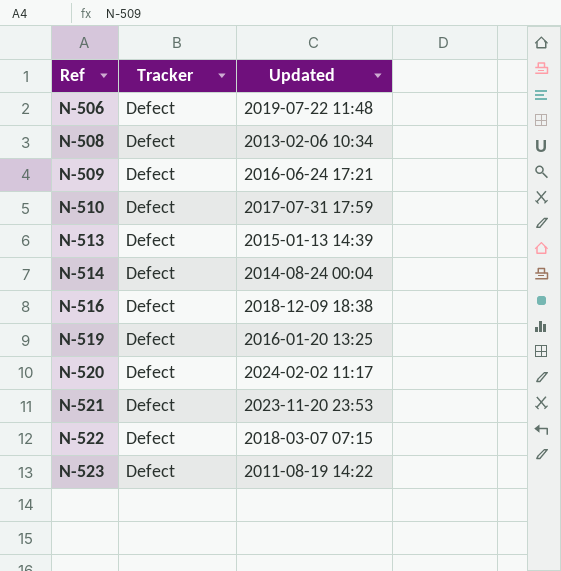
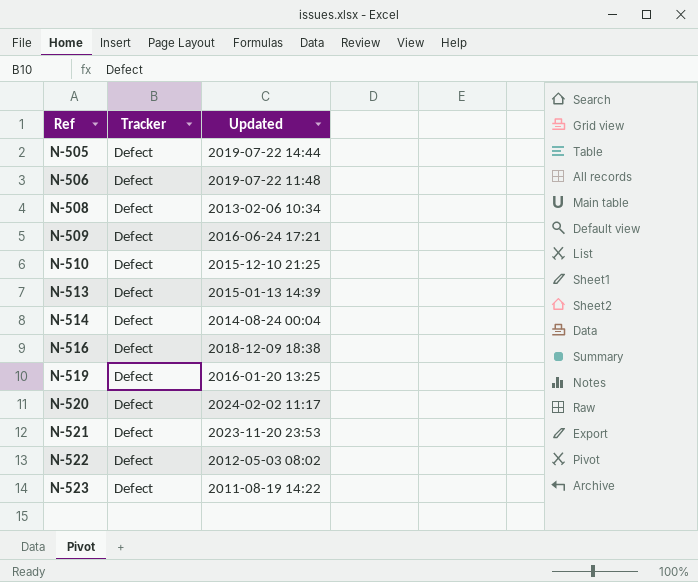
row N-505: none -> Defect | 2019-07-22 14:44
N-510 | Updated: 2017-07-31 17:59 -> 2015-12-10 21:25
N-522 | Updated: 2018-03-07 07:15 -> 2012-05-03 08:02

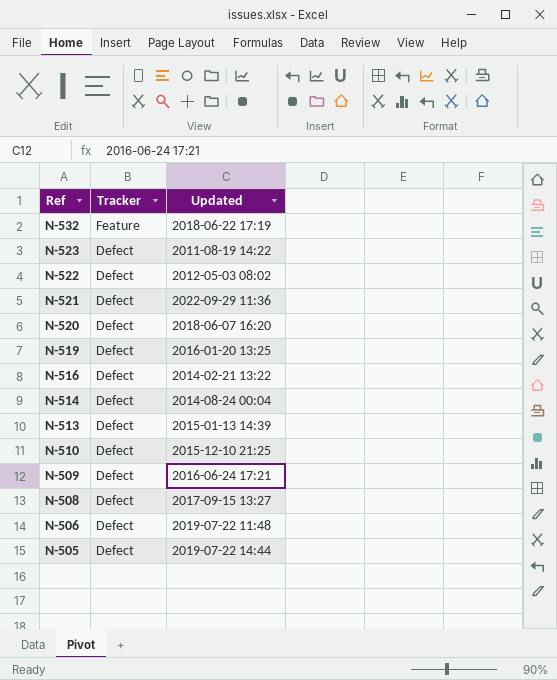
row order: Ref ascending -> Ref descending
row N-532: none -> Feature | 2018-06-22 17:19
N-521 | Updated: 2023-11-20 23:53 -> 2022-09-29 11:36
N-520 | Updated: 2024-02-02 11:17 -> 2018-06-07 16:20
N-516 | Updated: 2018-12-09 18:38 -> 2014-02-21 13:22
N-508 | Updated: 2013-02-06 10:34 -> 2017-09-15 13:27

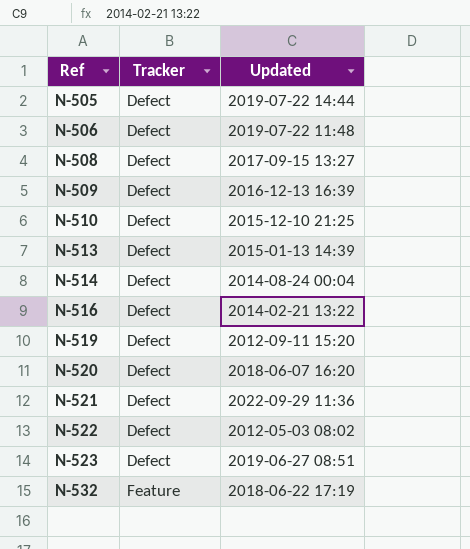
row order: Ref descending -> Ref ascending
N-509 | Updated: 2016-06-24 17:21 -> 2016-12-13 16:39
N-519 | Updated: 2016-01-20 13:25 -> 2012-09-11 15:20
N-523 | Updated: 2011-08-19 14:22 -> 2019-06-27 08:51

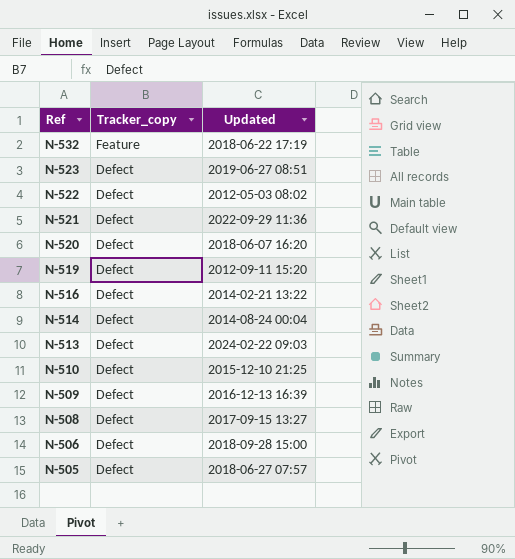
row order: Ref ascending -> Ref descending
column name: Tracker -> Tracker_copy
N-513 | Updated: 2015-01-13 14:39 -> 2024-02-22 09:03
N-506 | Updated: 2019-07-22 11:48 -> 2018-09-28 15:00
N-505 | Updated: 2019-07-22 14:44 -> 2018-06-27 07:57

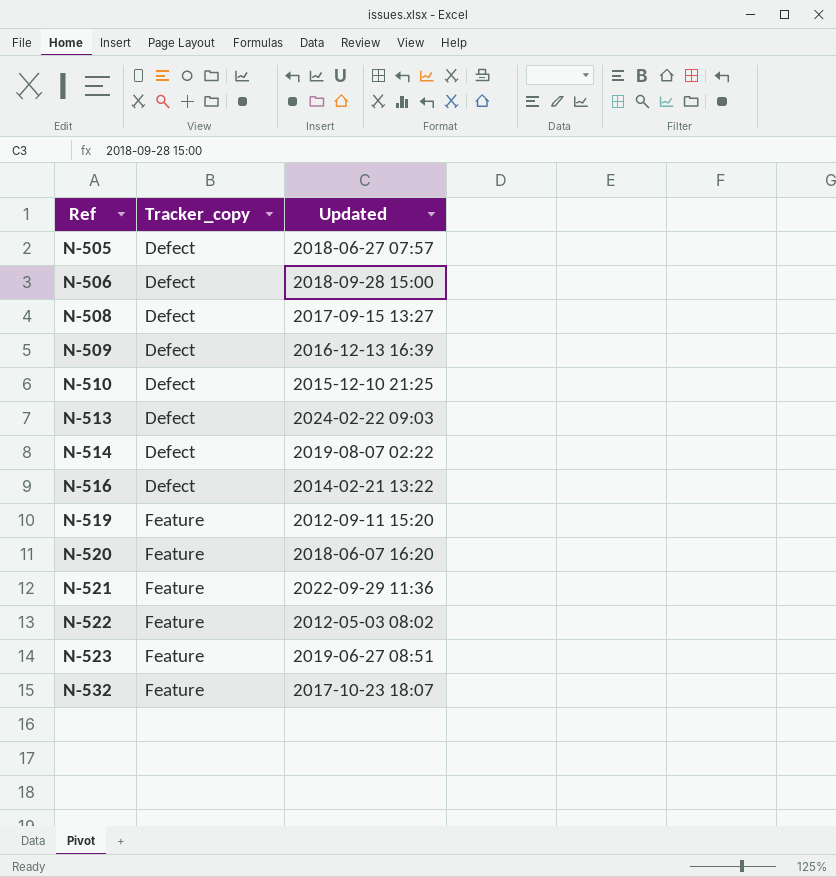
row order: Ref descending -> Ref ascending
N-514 | Updated: 2014-08-24 00:04 -> 2019-08-07 02:22
N-519 | Tracker_copy: Defect -> Feature
N-520 | Tracker_copy: Defect -> Feature
N-521 | Tracker_copy: Defect -> Feature
N-522 | Tracker_copy: Defect -> Feature
N-523 | Tracker_copy: Defect -> Feature
N-532 | Updated: 2018-06-22 17:19 -> 2017-10-23 18:07

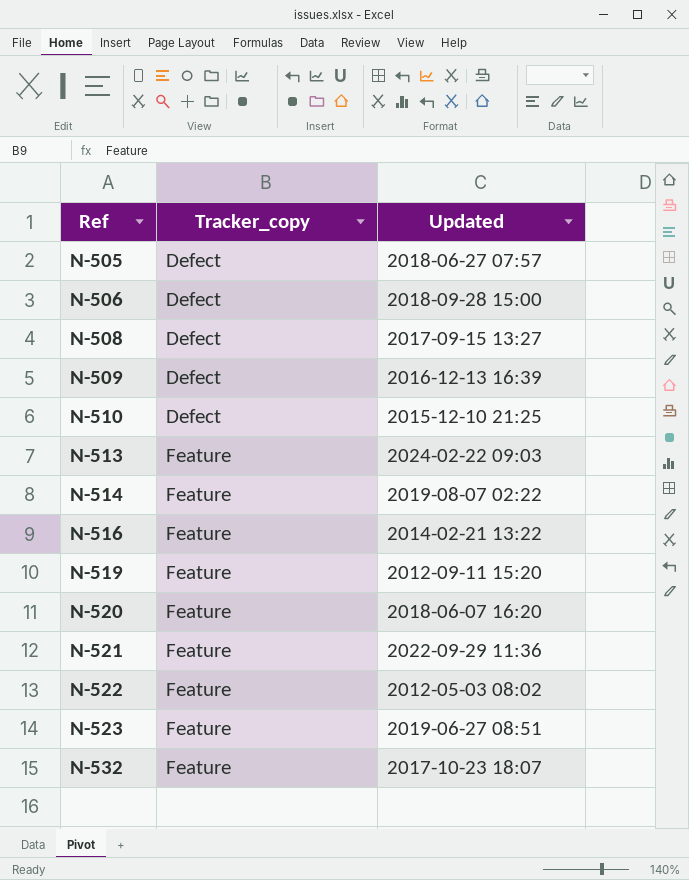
N-513 | Tracker_copy: Defect -> Feature
N-514 | Tracker_copy: Defect -> Feature
N-516 | Tracker_copy: Defect -> Feature

